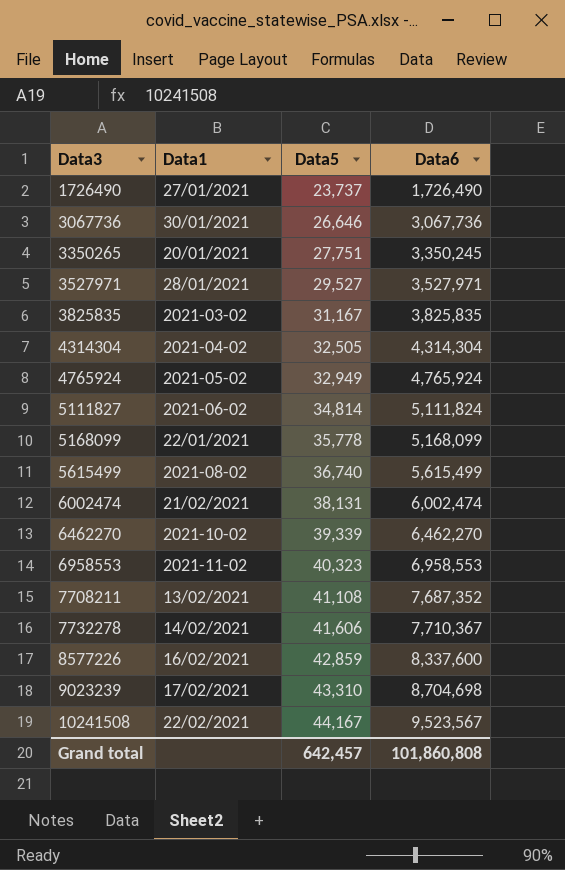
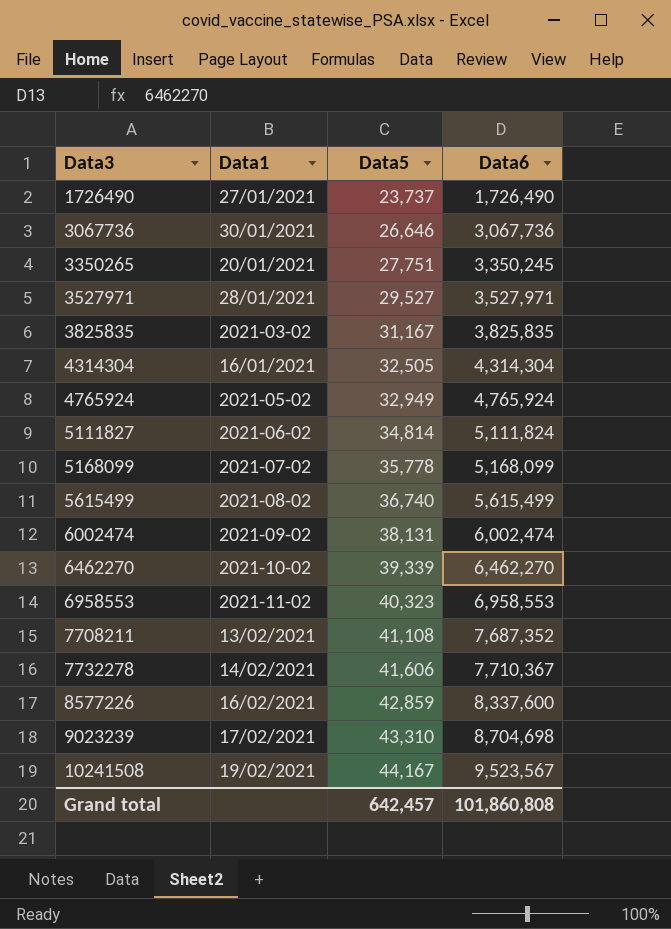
4314304 | Data1: 2021-04-02 -> 16/01/2021
5168099 | Data1: 22/01/2021 -> 2021-07-02
6002474 | Data1: 21/02/2021 -> 2021-09-02
10241508 | Data1: 22/02/2021 -> 19/02/2021

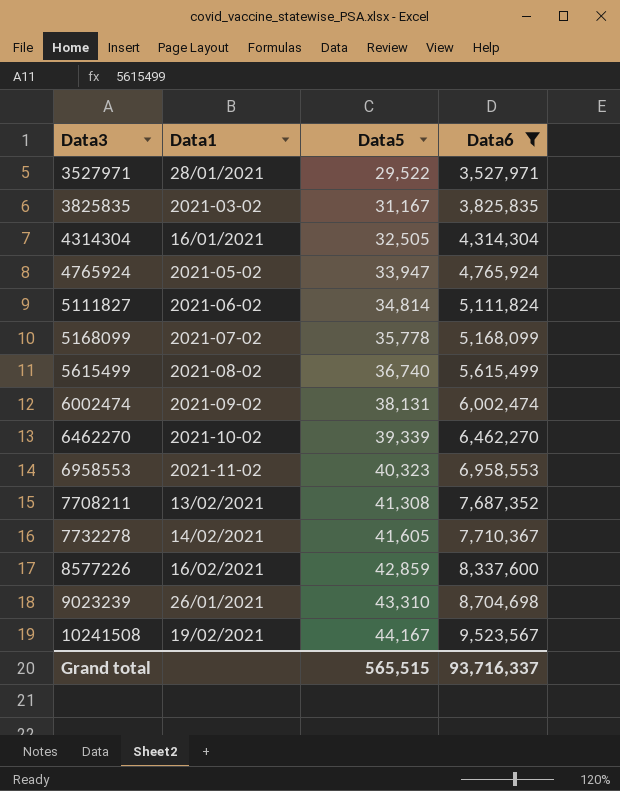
filter: none -> Data6 >= 3,527,971
3527971 | Data5: 29,527 -> 29,522
4765924 | Data5: 32,949 -> 33,947
7708211 | Data5: 41,108 -> 41,308
7732278 | Data5: 41,606 -> 41,605
9023239 | Data1: 17/02/2021 -> 26/01/2021
Grand total | Data5: 642,457 -> 565,515
Grand total | Data6: 101,860,808 -> 93,716,337

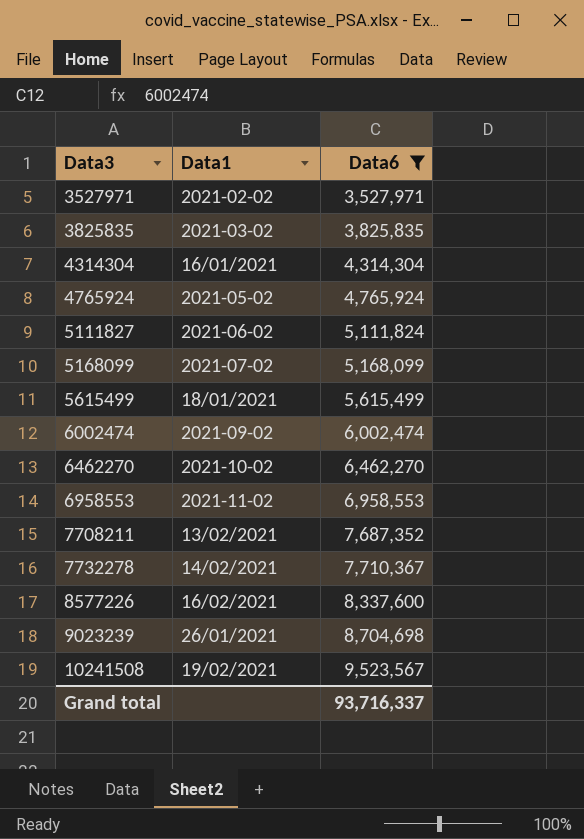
column Data5 | position: 3 -> none
3527971 | Data1: 28/01/2021 -> 2021-02-02
5615499 | Data1: 2021-08-02 -> 18/01/2021

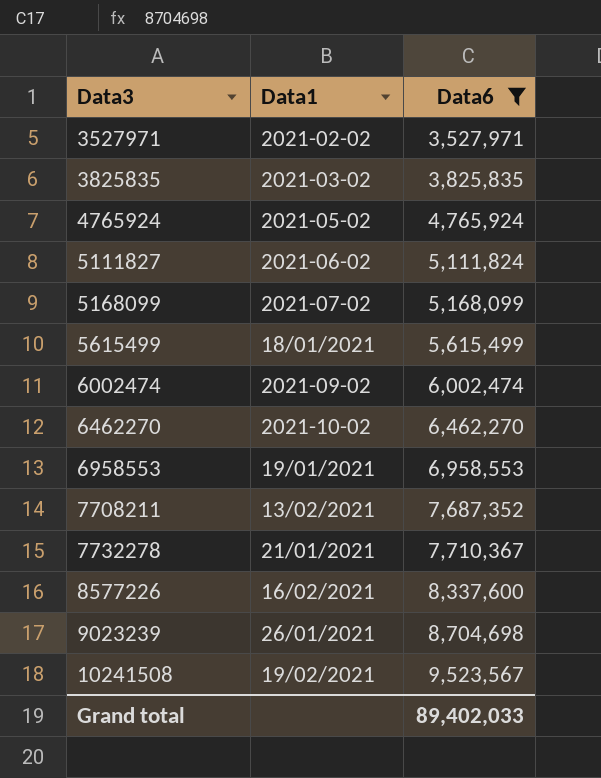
row 4314304: 16/01/2021 | 4,314,304 -> none
6958553 | Data1: 2021-11-02 -> 19/01/2021
7732278 | Data1: 14/02/2021 -> 21/01/2021
Grand total | Data6: 93,716,337 -> 89,402,033

